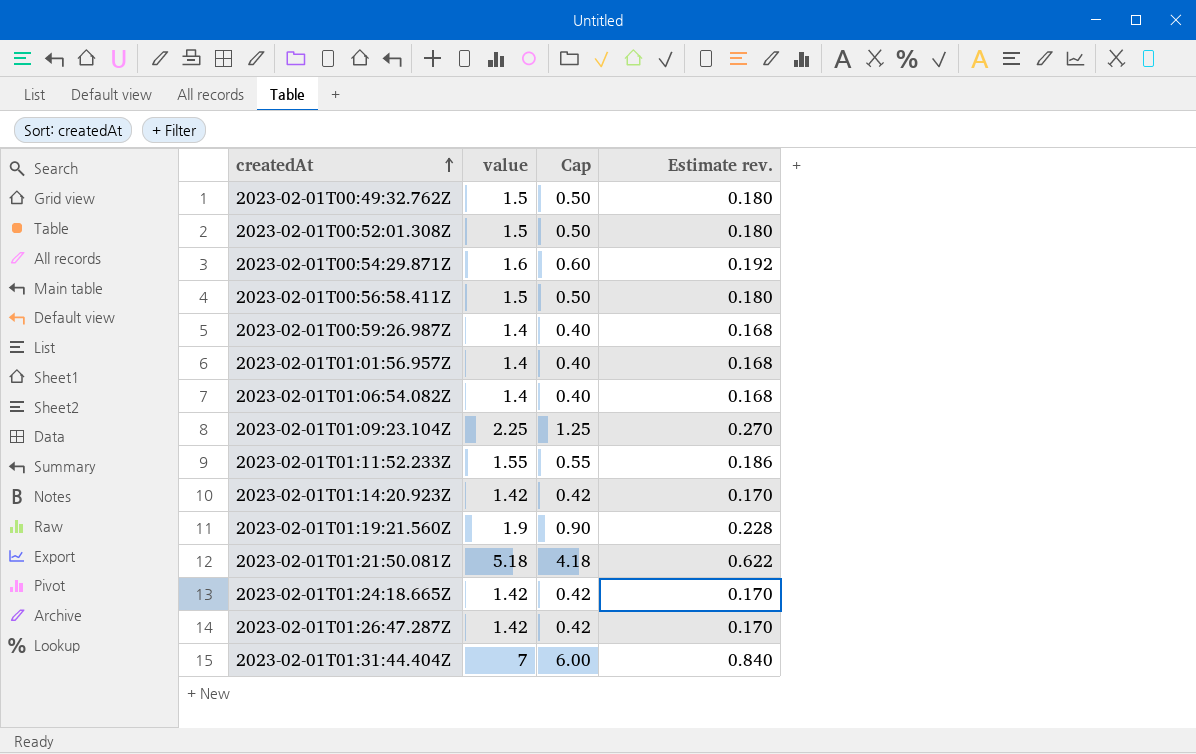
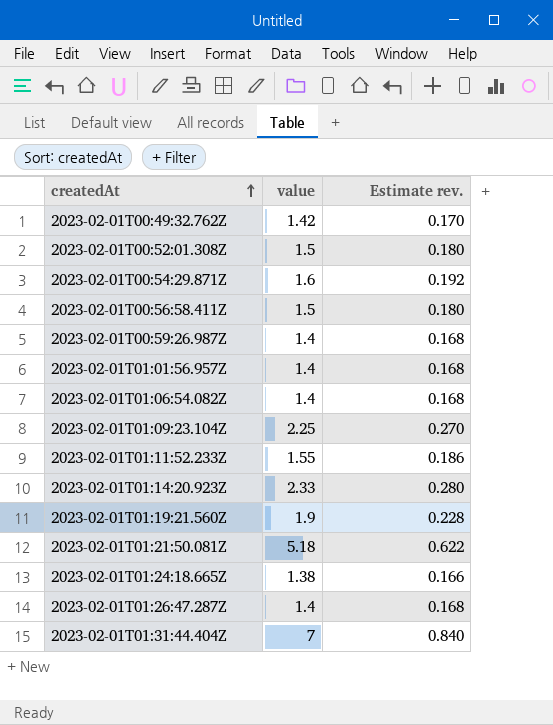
column Cap | formula: [value] - 1 -> none
2023-02-01T00:49:32.762Z | value: 1.5 -> 1.42
2023-02-01T00:49:32.762Z | Estimate rev.: 0.180 -> 0.170
2023-02-01T01:14:20.923Z | value: 1.42 -> 2.33
2023-02-01T01:14:20.923Z | Estimate rev.: 0.170 -> 0.280
2023-02-01T01:24:18.665Z | value: 1.42 -> 1.38
2023-02-01T01:24:18.665Z | Estimate rev.: 0.170 -> 0.166
2023-02-01T01:26:47.287Z | value: 1.42 -> 1.4
2023-02-01T01:26:47.287Z | Estimate rev.: 0.170 -> 0.168

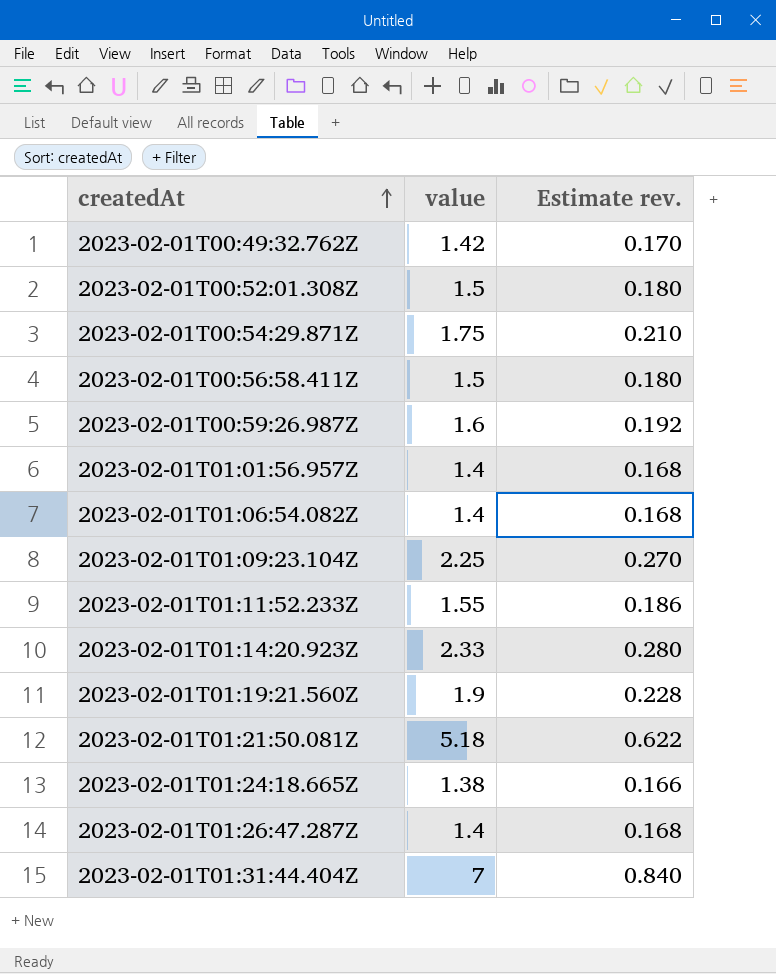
2023-02-01T00:54:29.871Z | value: 1.6 -> 1.75
2023-02-01T00:54:29.871Z | Estimate rev.: 0.192 -> 0.210
2023-02-01T00:59:26.987Z | value: 1.4 -> 1.6
2023-02-01T00:59:26.987Z | Estimate rev.: 0.168 -> 0.192

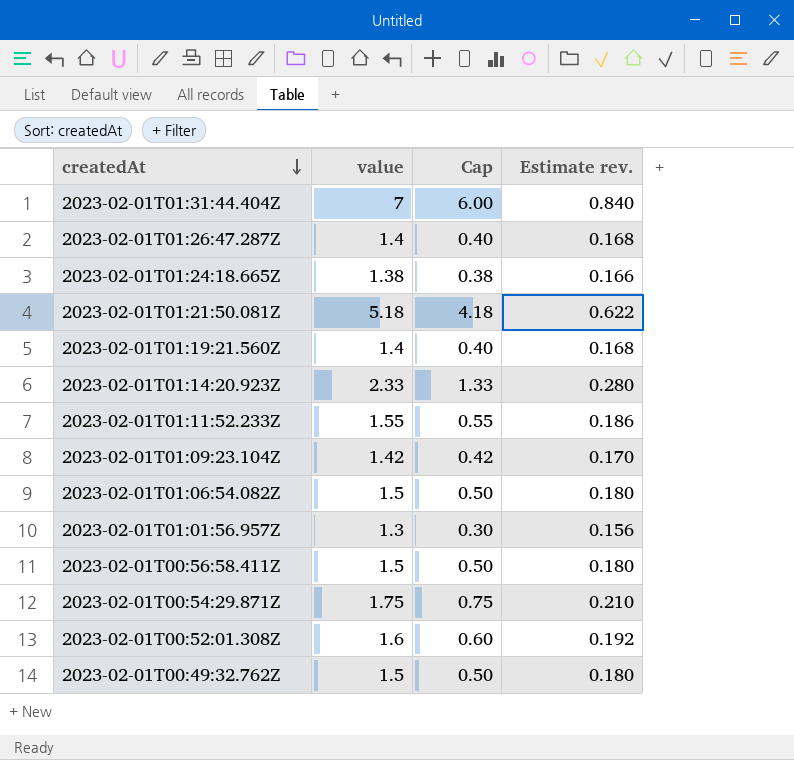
row order: createdAt ascending -> createdAt descending
column Cap | formula: none -> [value] - 1
row 2023-02-01T00:59:26.987Z: 1.6 | 0.192 -> none
2023-02-01T01:19:21.560Z | value: 1.9 -> 1.4
2023-02-01T01:19:21.560Z | Estimate rev.: 0.228 -> 0.168
2023-02-01T01:09:23.104Z | value: 2.25 -> 1.42
2023-02-01T01:09:23.104Z | Estimate rev.: 0.270 -> 0.170
2023-02-01T01:06:54.082Z | value: 1.4 -> 1.5
2023-02-01T01:06:54.082Z | Estimate rev.: 0.168 -> 0.180
2023-02-01T01:01:56.957Z | value: 1.4 -> 1.3
2023-02-01T01:01:56.957Z | Estimate rev.: 0.168 -> 0.156
2023-02-01T00:52:01.308Z | value: 1.5 -> 1.6
2023-02-01T00:52:01.308Z | Estimate rev.: 0.180 -> 0.192
2023-02-01T00:49:32.762Z | value: 1.42 -> 1.5
2023-02-01T00:49:32.762Z | Estimate rev.: 0.170 -> 0.180

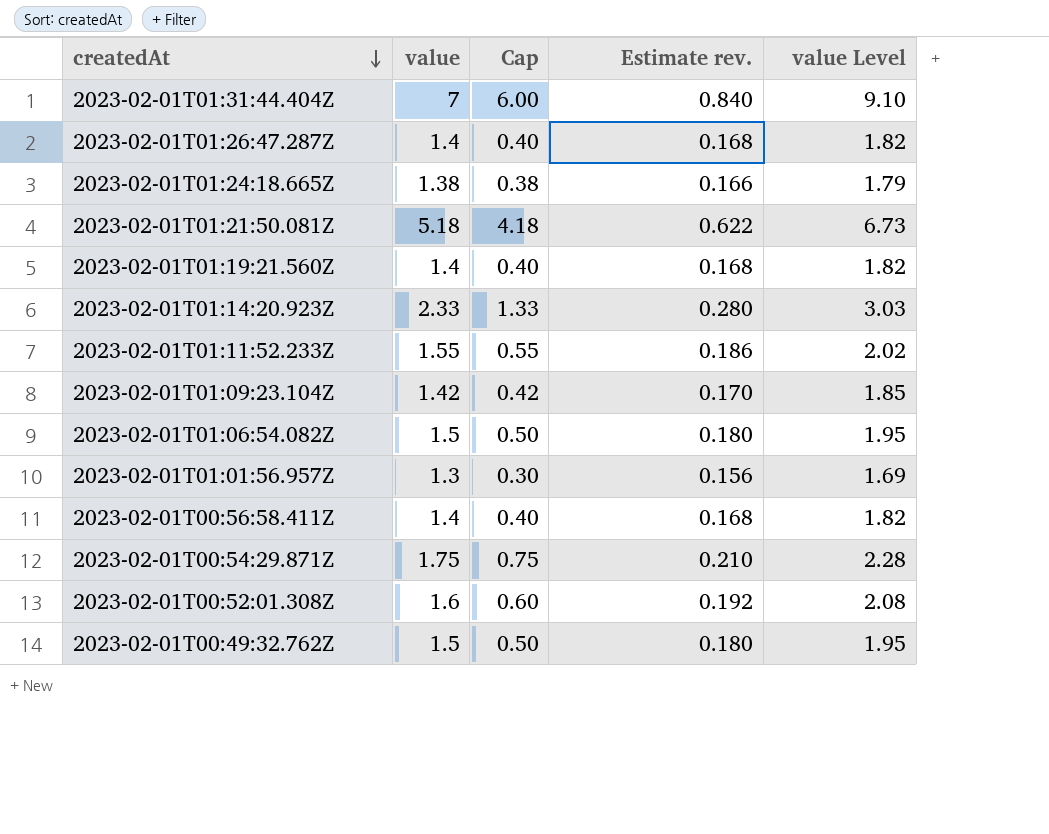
column value Level | formula: none -> [value] * 1.3
2023-02-01T00:56:58.411Z | value: 1.5 -> 1.4
2023-02-01T00:56:58.411Z | Cap: 0.50 -> 0.40
2023-02-01T00:56:58.411Z | Estimate rev.: 0.180 -> 0.168

